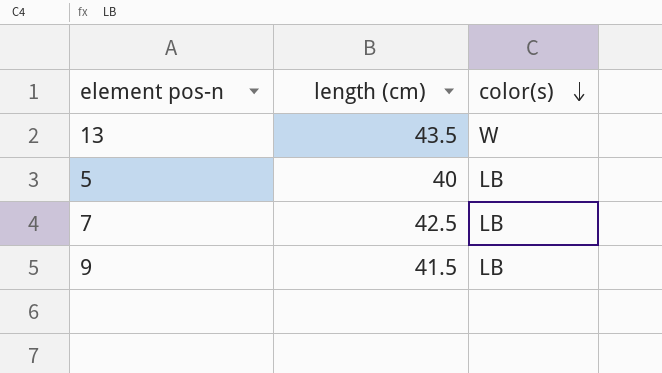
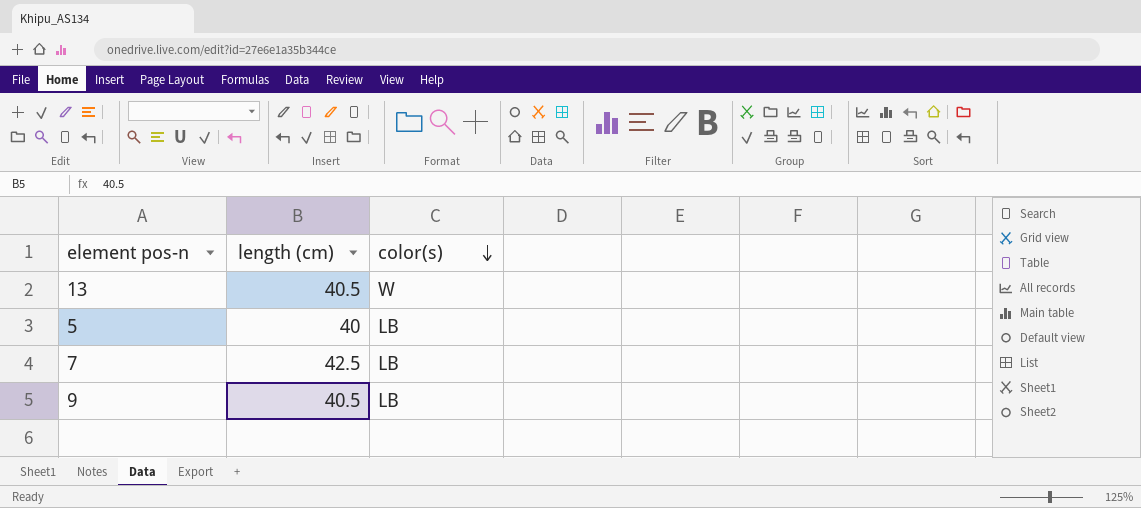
13 | length (cm): 43.5 -> 40.5
9 | length (cm): 41.5 -> 40.5

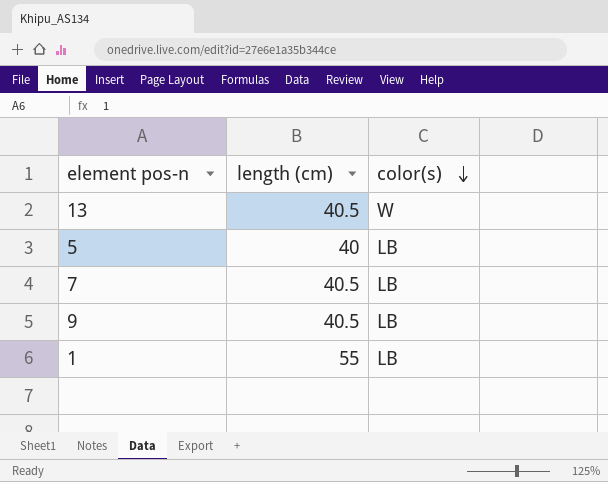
7 | length (cm): 42.5 -> 40.5
row 1: none -> 55 | LB

